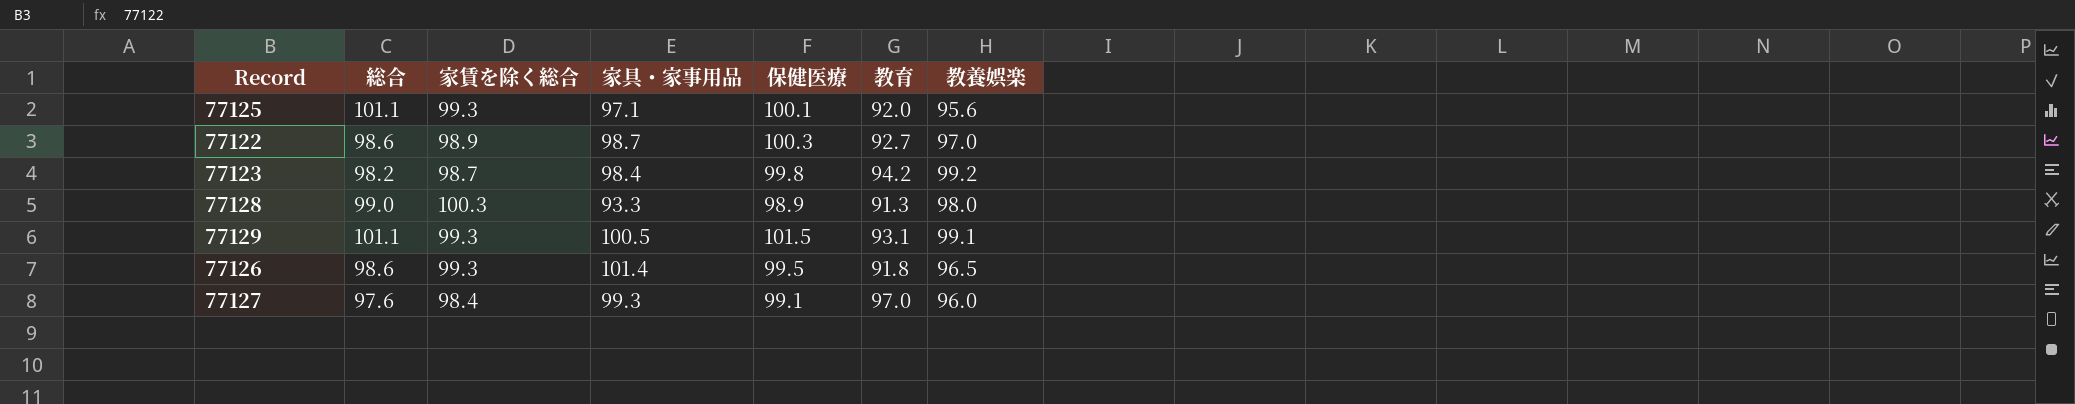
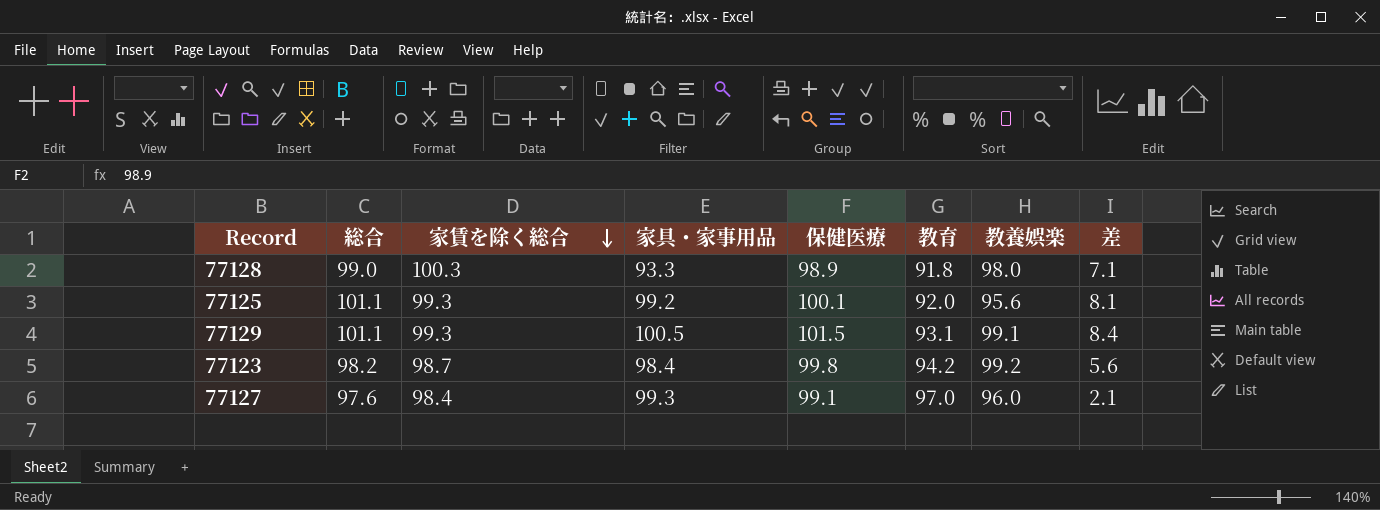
row order: none -> 家賃を除く総合 descending
column 差 | formula: none -> [保健医療] - [教育]
row 77122: 98.6 | 98.9 | 98.7 | 100.3 | 92.7 | 97.0 -> none
row 77126: 98.6 | 99.3 | 101.4 | 99.5 | 91.8 | 96.5 -> none
77128 | 教育: 91.3 -> 91.8
77125 | 家具・家事用品: 97.1 -> 99.2

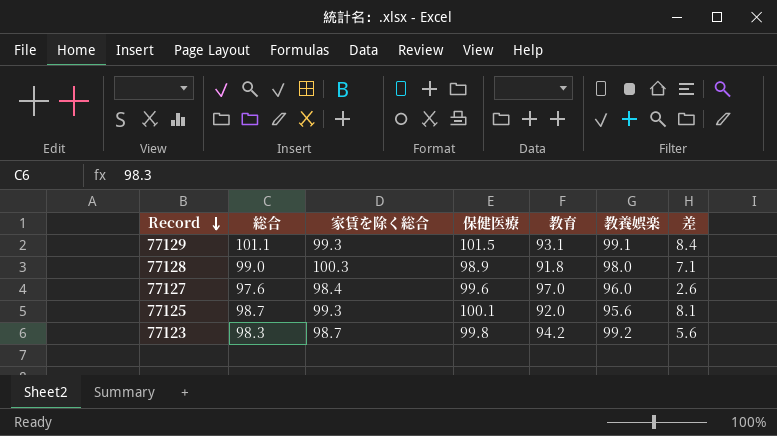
row order: 家賃を除く総合 descending -> Record descending
column 家具・家事用品 | position: 4 -> none
77127 | 保健医療: 99.1 -> 99.6
77127 | 差: 2.1 -> 2.6
77125 | 総合: 101.1 -> 98.7
77123 | 総合: 98.2 -> 98.3

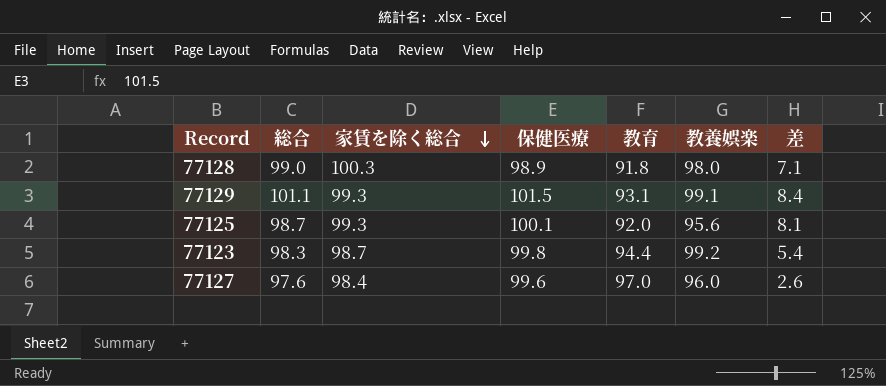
row order: Record descending -> 家賃を除く総合 descending
77123 | 教育: 94.2 -> 94.4
77123 | 差: 5.6 -> 5.4

